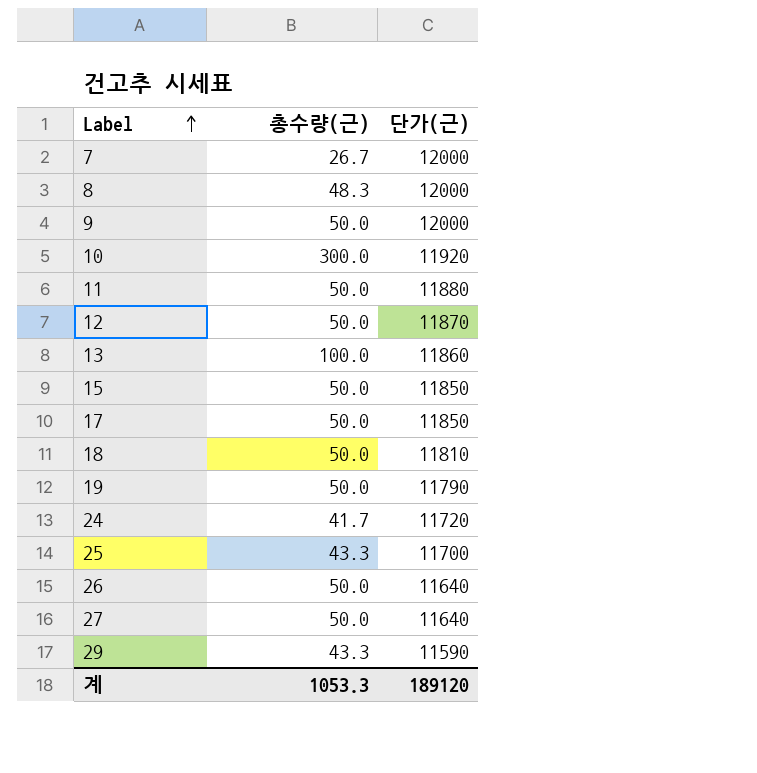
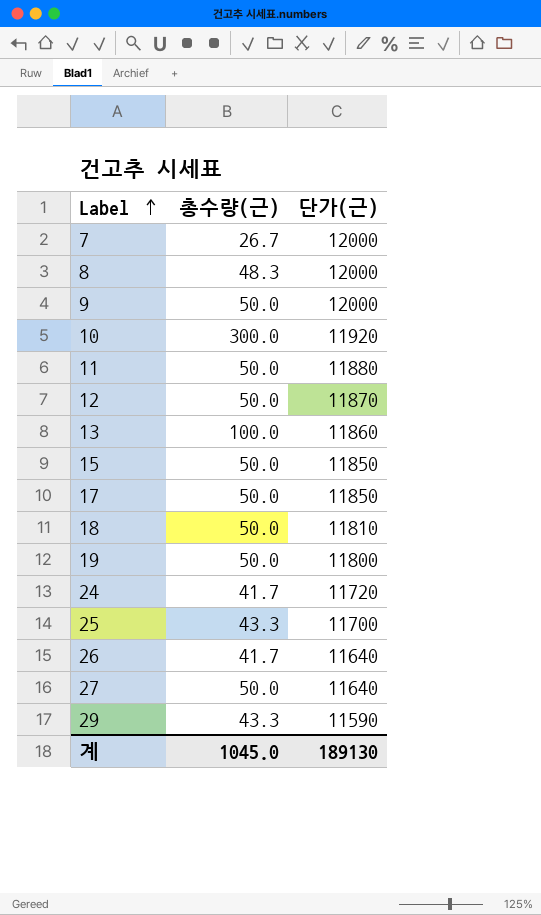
19 | 단가(근): 11790 -> 11800
26 | 총수량(근): 50.0 -> 41.7
계 | 총수량(근): 1053.3 -> 1045.0
계 | 단가(근): 189120 -> 189130

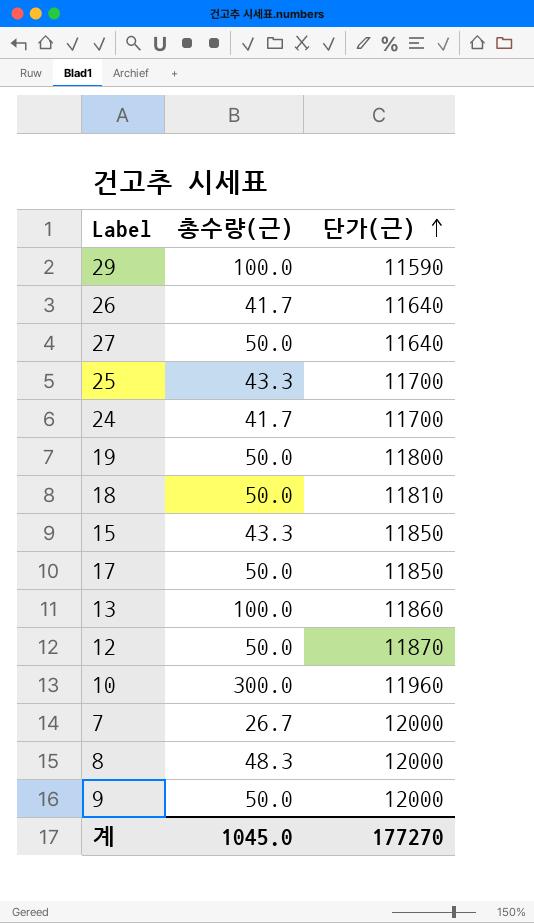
row order: Label ascending -> 단가(근) ascending
row 11: 50.0 | 11880 -> none
29 | 총수량(근): 43.3 -> 100.0
24 | 단가(근): 11720 -> 11700
15 | 총수량(근): 50.0 -> 43.3
10 | 단가(근): 11920 -> 11960
계 | 단가(근): 189130 -> 177270

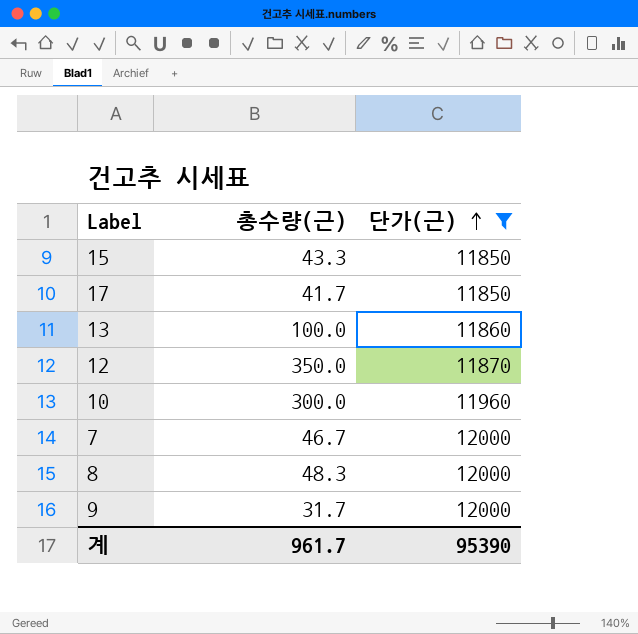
filter: none -> 단가(근) >= 11850
17 | 총수량(근): 50.0 -> 41.7
12 | 총수량(근): 50.0 -> 350.0
7 | 총수량(근): 26.7 -> 46.7
9 | 총수량(근): 50.0 -> 31.7
계 | 총수량(근): 1045.0 -> 961.7
계 | 단가(근): 177270 -> 95390

